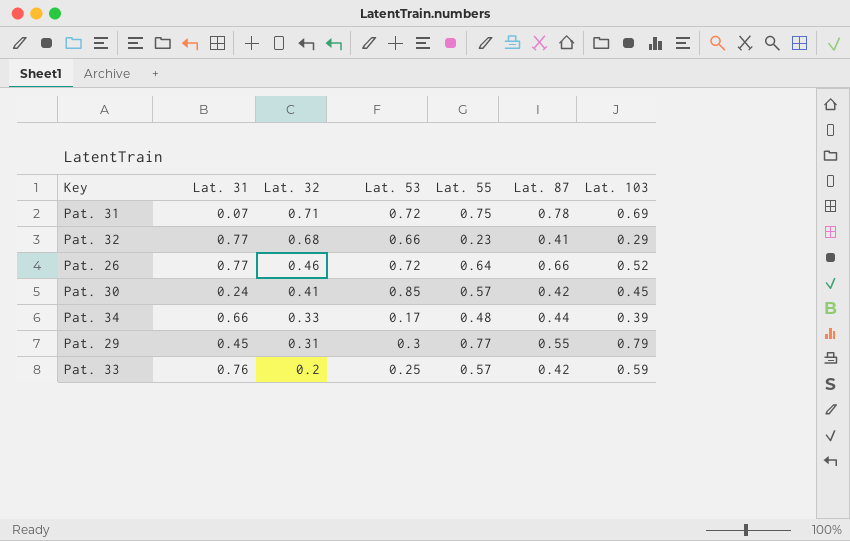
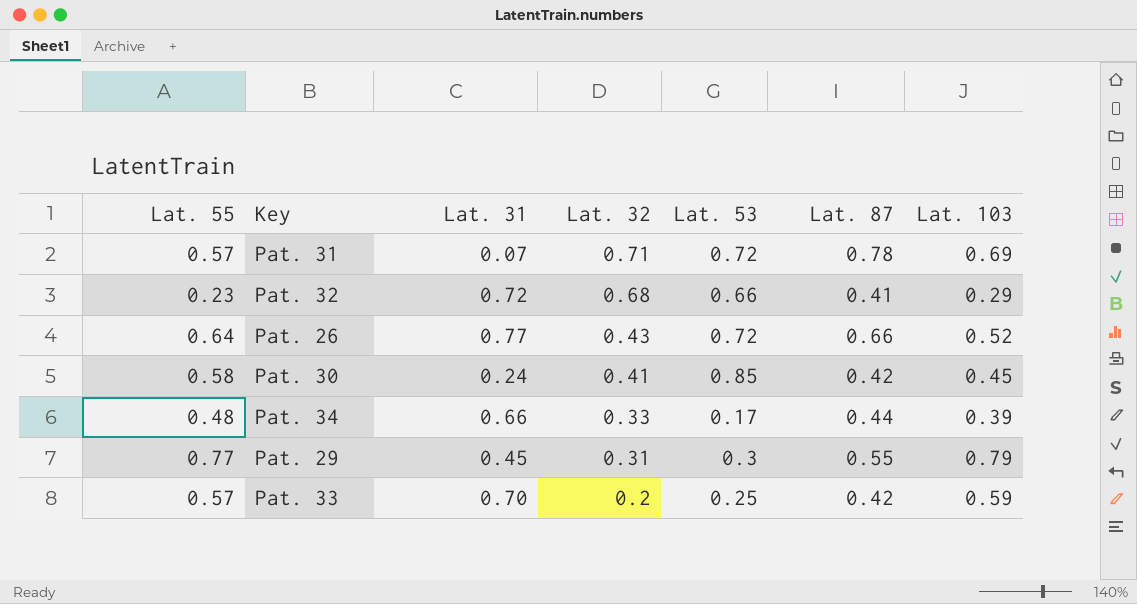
column Lat. 55 | position: 5 -> 1
Pat. 31 | Lat. 55: 0.75 -> 0.57
Pat. 32 | Lat. 31: 0.77 -> 0.72
Pat. 26 | Lat. 32: 0.46 -> 0.43
Pat. 30 | Lat. 55: 0.57 -> 0.58
Pat. 33 | Lat. 31: 0.76 -> 0.70

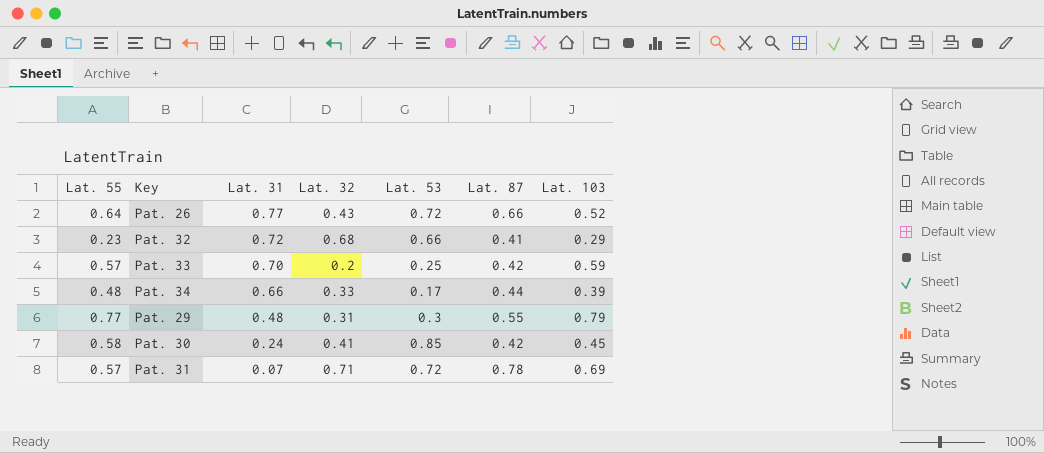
row order: Lat. 32 descending -> Lat. 31 descending
Pat. 29 | Lat. 31: 0.45 -> 0.48

